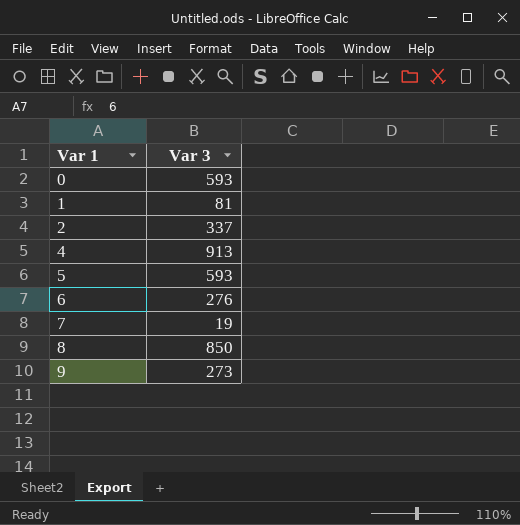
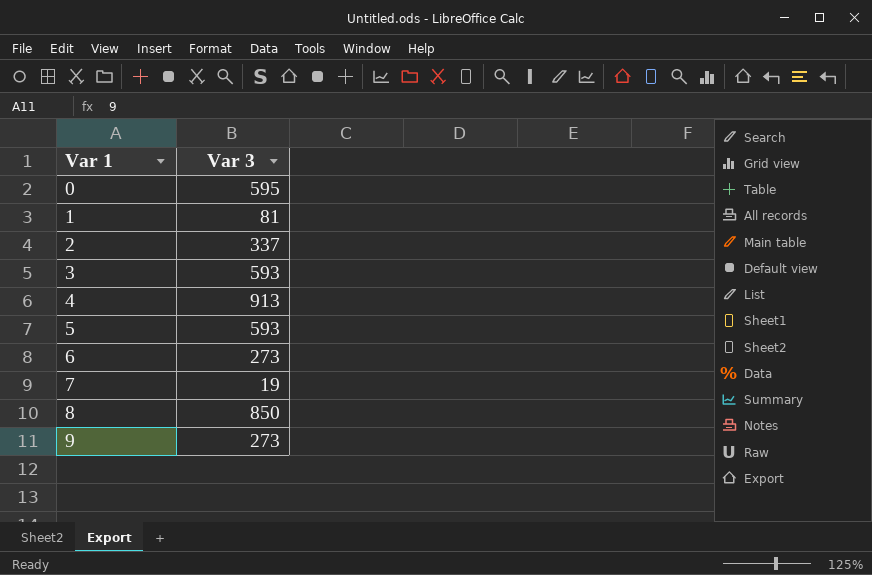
0 | Var 3: 593 -> 595
row 3: none -> 593
6 | Var 3: 276 -> 273

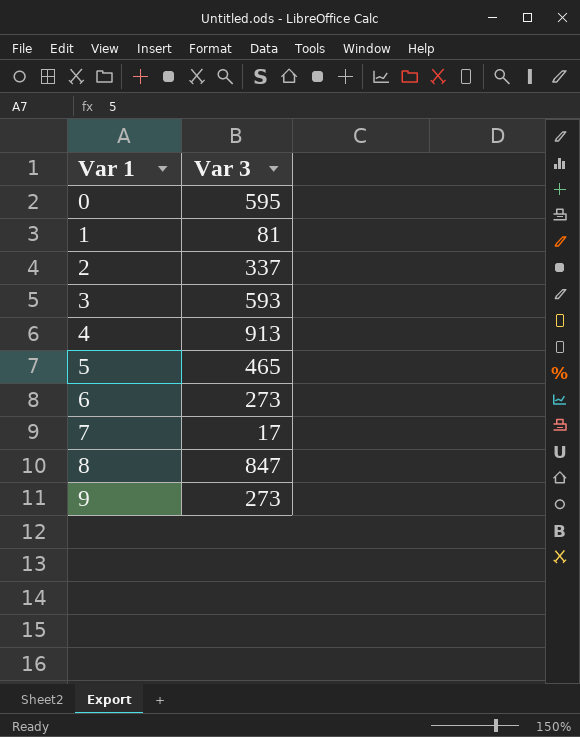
5 | Var 3: 593 -> 465
7 | Var 3: 19 -> 17
8 | Var 3: 850 -> 847

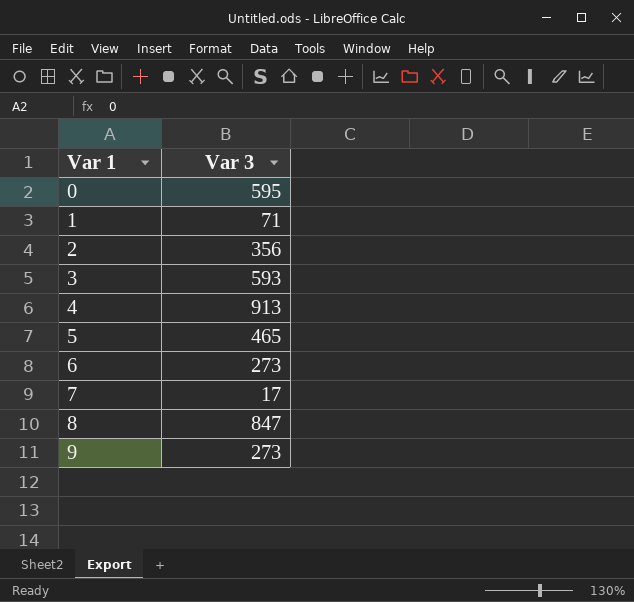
1 | Var 3: 81 -> 71
2 | Var 3: 337 -> 356

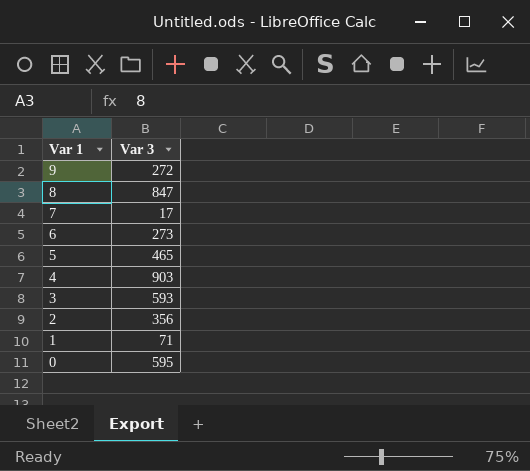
row order: Var 1 ascending -> Var 1 descending
9 | Var 3: 273 -> 272
4 | Var 3: 913 -> 903

